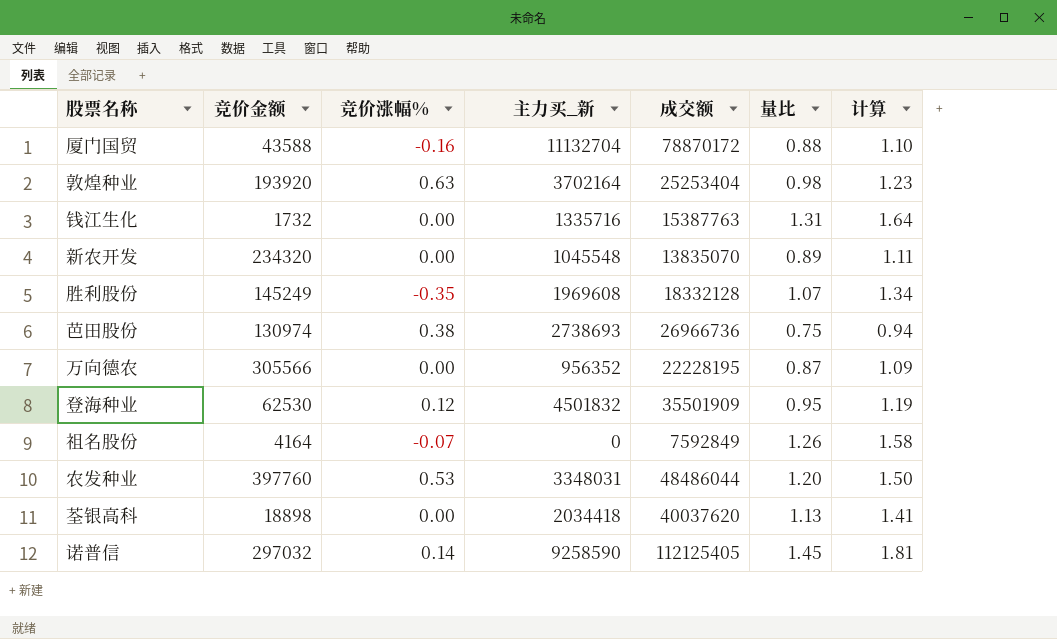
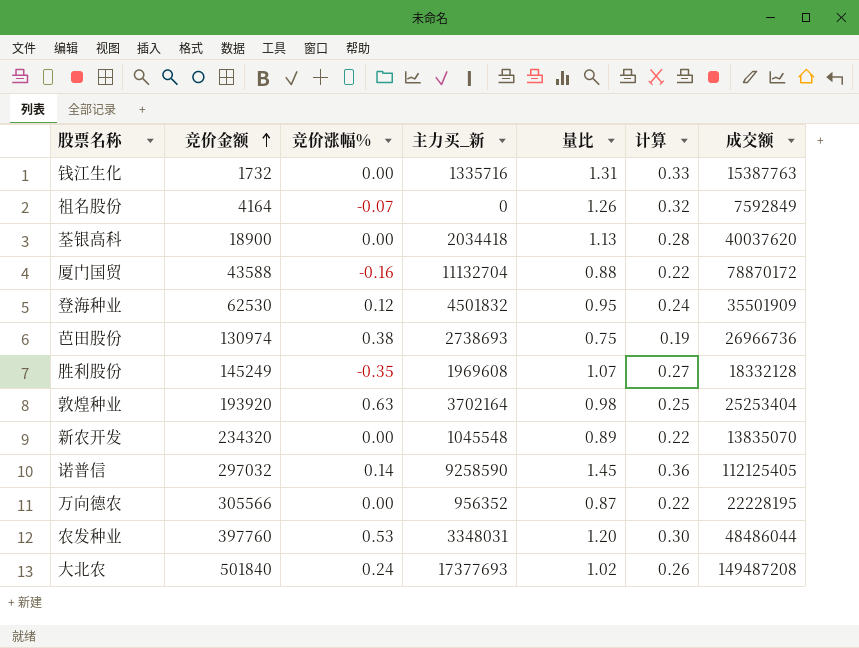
row order: none -> 竞价金额 ascending
column 计算 | formula: [量比] * 1.25 -> [量比] * 0.25
column 成交额 | position: 5 -> 7
荃银高科 | 竞价金额: 18898 -> 18900
row 大北农: none -> 501840 | 0.24 | 17377693 | 1.02 | 0.26 | 149487208

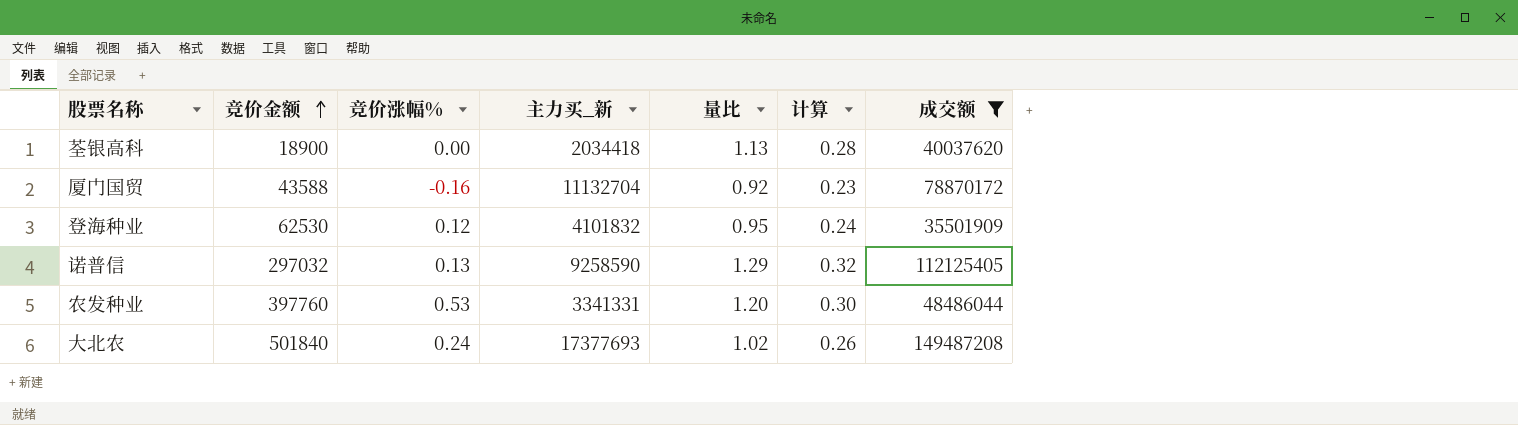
filter: none -> 成交额 >= 35501909
厦门国贸 | 量比: 0.88 -> 0.92
厦门国贸 | 计算: 0.22 -> 0.23
登海种业 | 主力买_新: 4501832 -> 4101832
诺普信 | 竞价涨幅%: 0.14 -> 0.13
诺普信 | 量比: 1.45 -> 1.29
诺普信 | 计算: 0.36 -> 0.32
农发种业 | 主力买_新: 3348031 -> 3341331

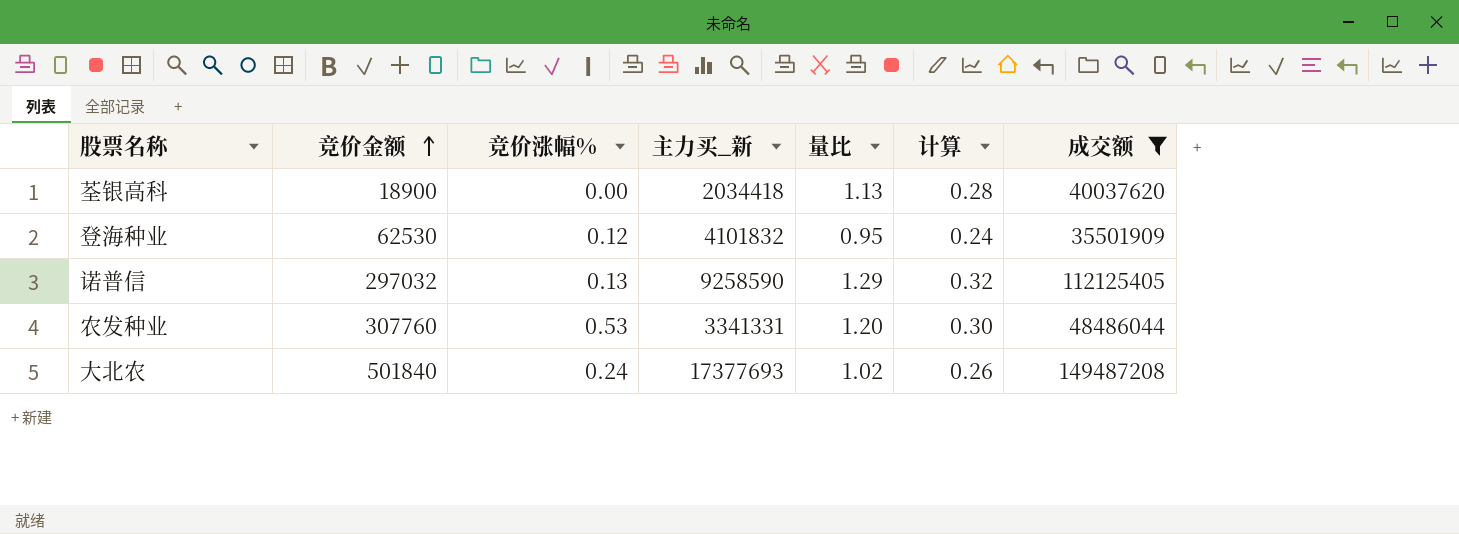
row 厦门国贸: 43588 | -0.16 | 11132704 | 0.92 | 0.23 | 78870172 -> none
农发种业 | 竞价金额: 397760 -> 307760

